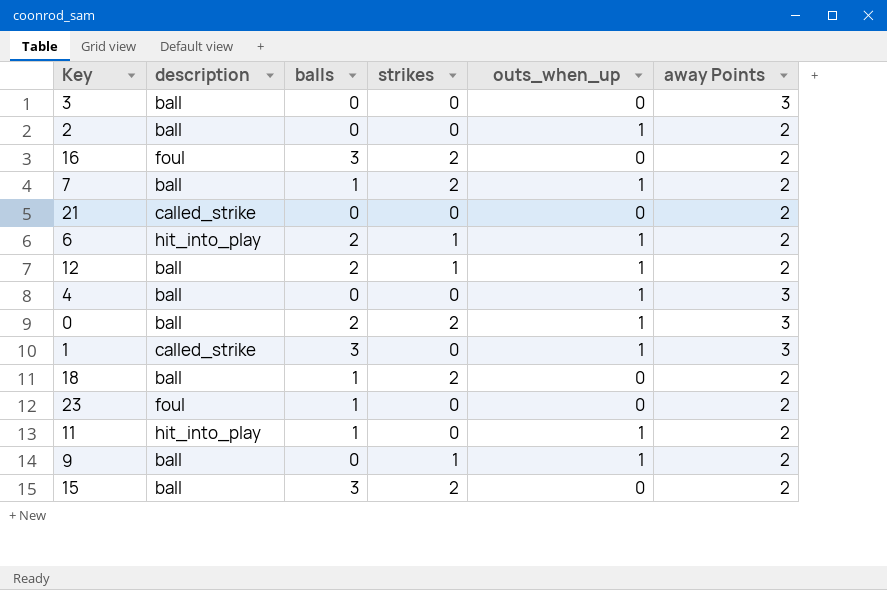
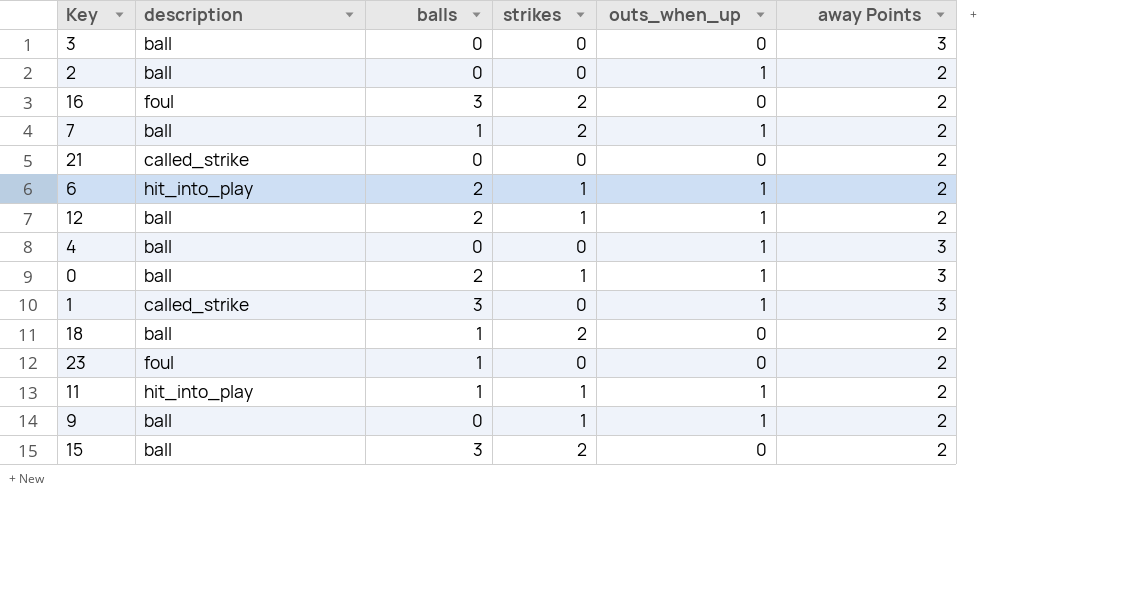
0 | strikes: 2 -> 1
11 | strikes: 0 -> 1

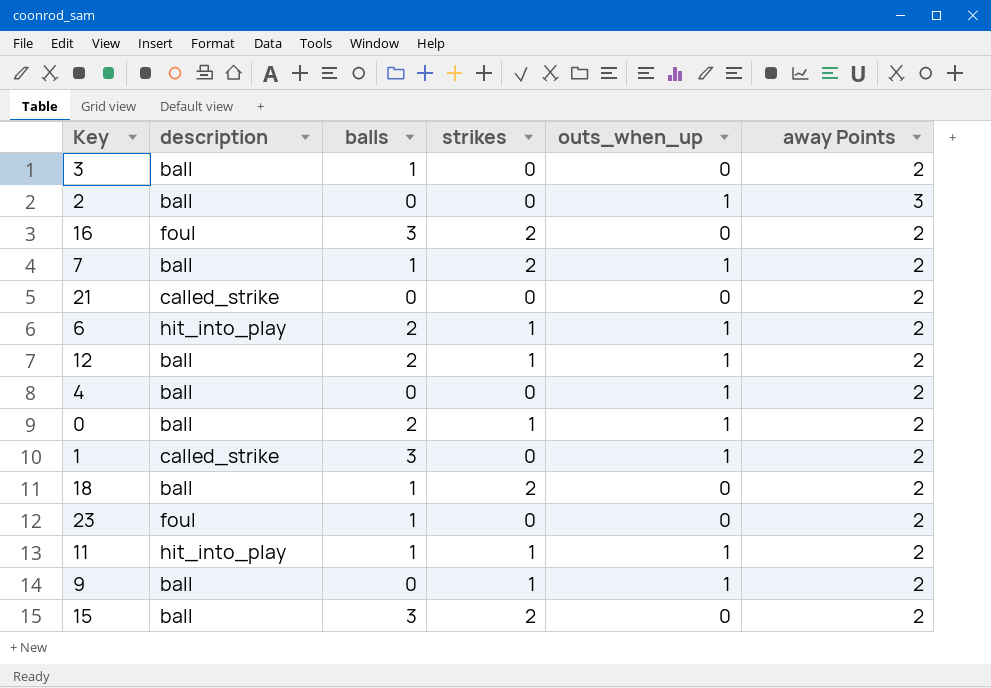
3 | balls: 0 -> 1
3 | away Points: 3 -> 2
2 | away Points: 2 -> 3
4 | away Points: 3 -> 2
0 | away Points: 3 -> 2
1 | away Points: 3 -> 2

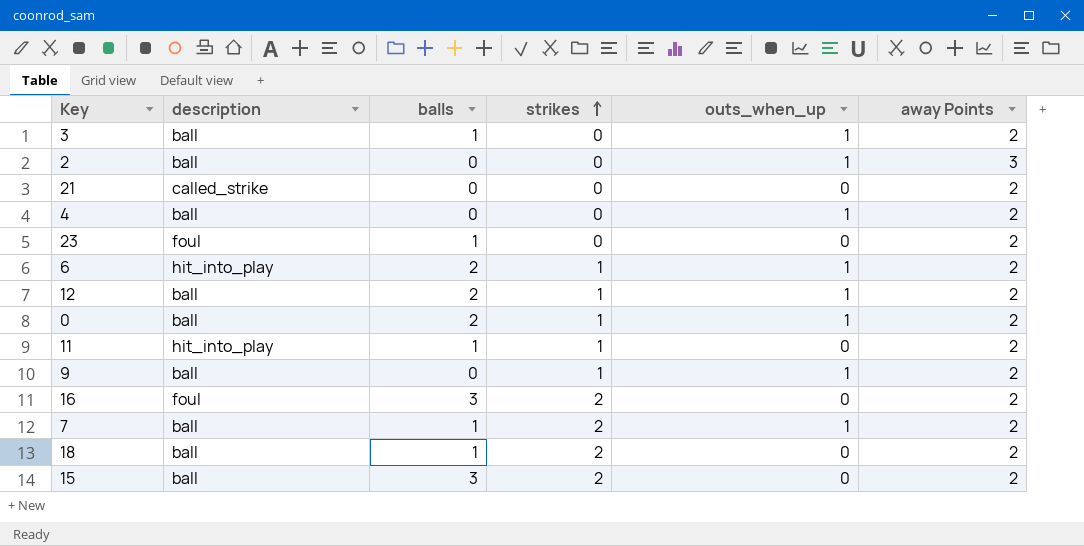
row order: none -> strikes ascending
row 1: called_strike | 3 | 0 | 1 | 2 -> none
3 | outs_when_up: 0 -> 1
11 | outs_when_up: 1 -> 0

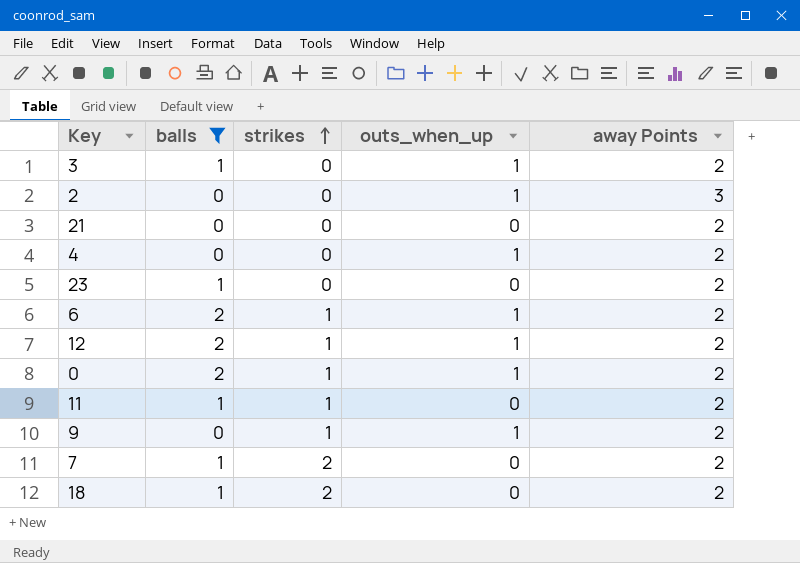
filter: none -> balls != 3
column description | position: 2 -> none
7 | outs_when_up: 1 -> 0

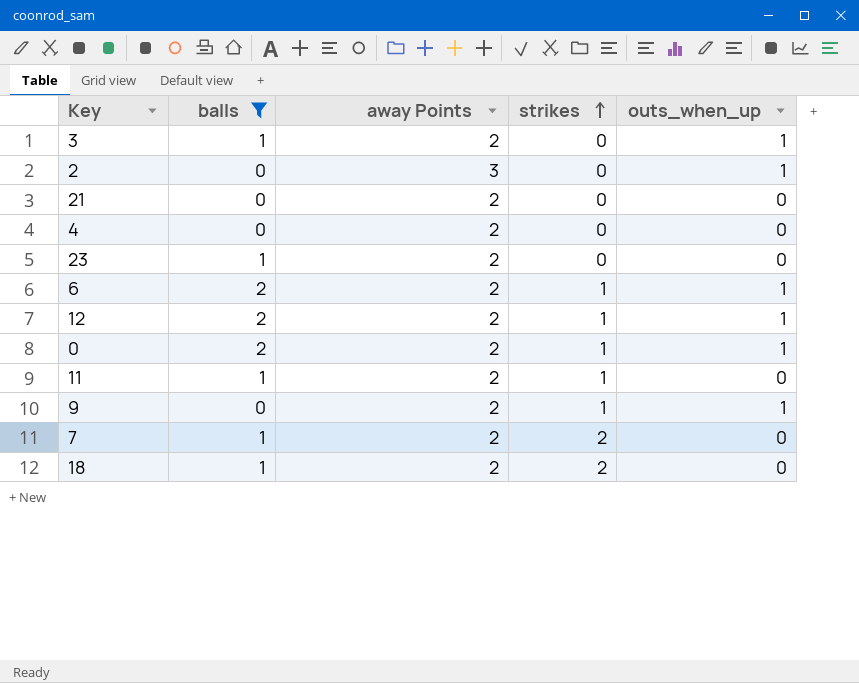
column away Points | position: 5 -> 3
4 | outs_when_up: 1 -> 0

